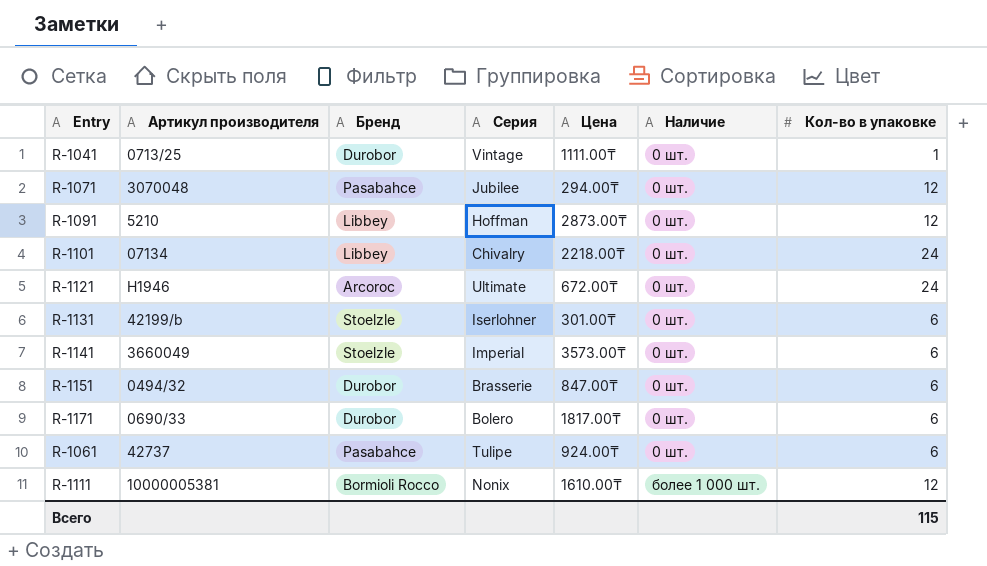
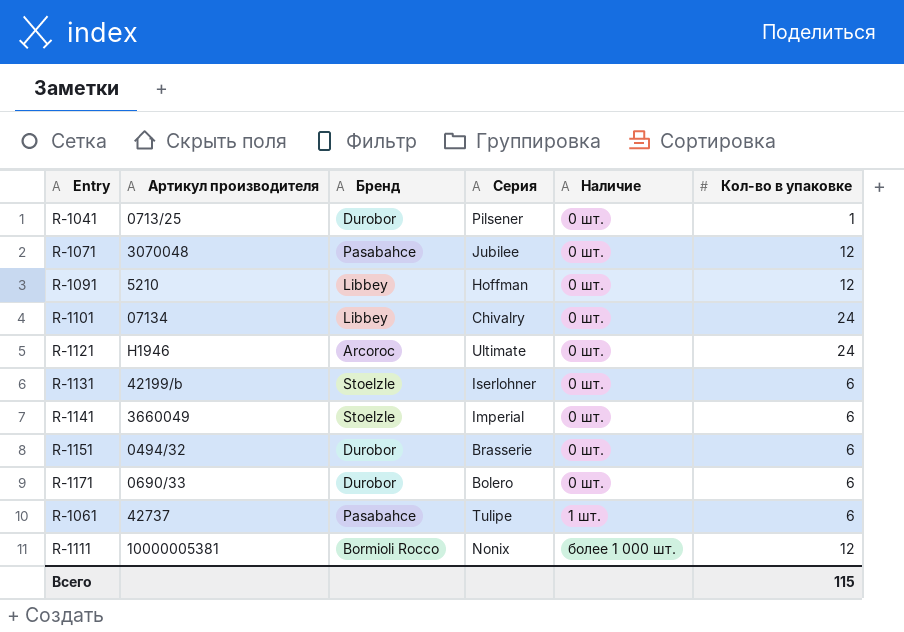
column Цена | position: 5 -> none
R-1041 | Серия: Vintage -> Pilsener
R-1061 | Наличие: 0 шт. -> 1 шт.

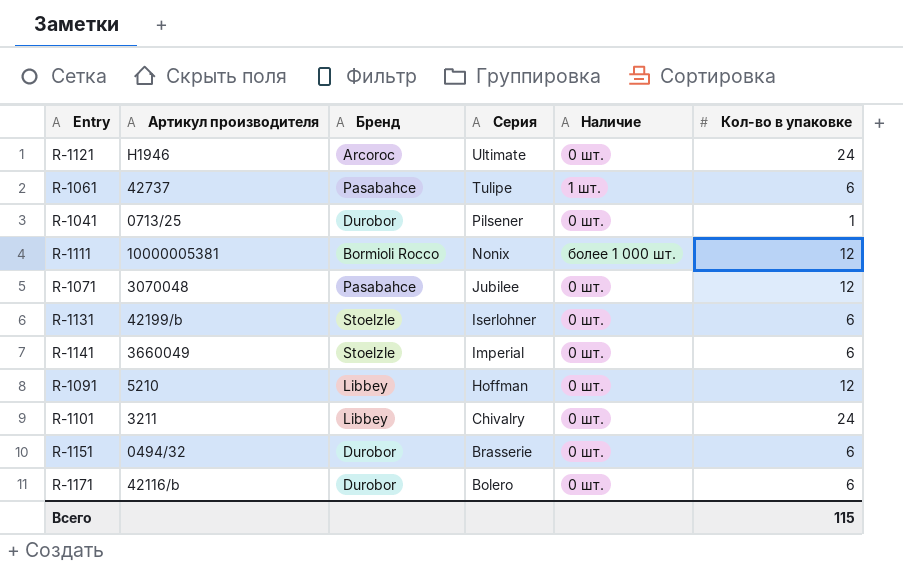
row order: Наличие ascending -> Серия descending
R-1101 | Артикул производителя: 07134 -> 3211
R-1171 | Артикул производителя: 0690/33 -> 42116/b

